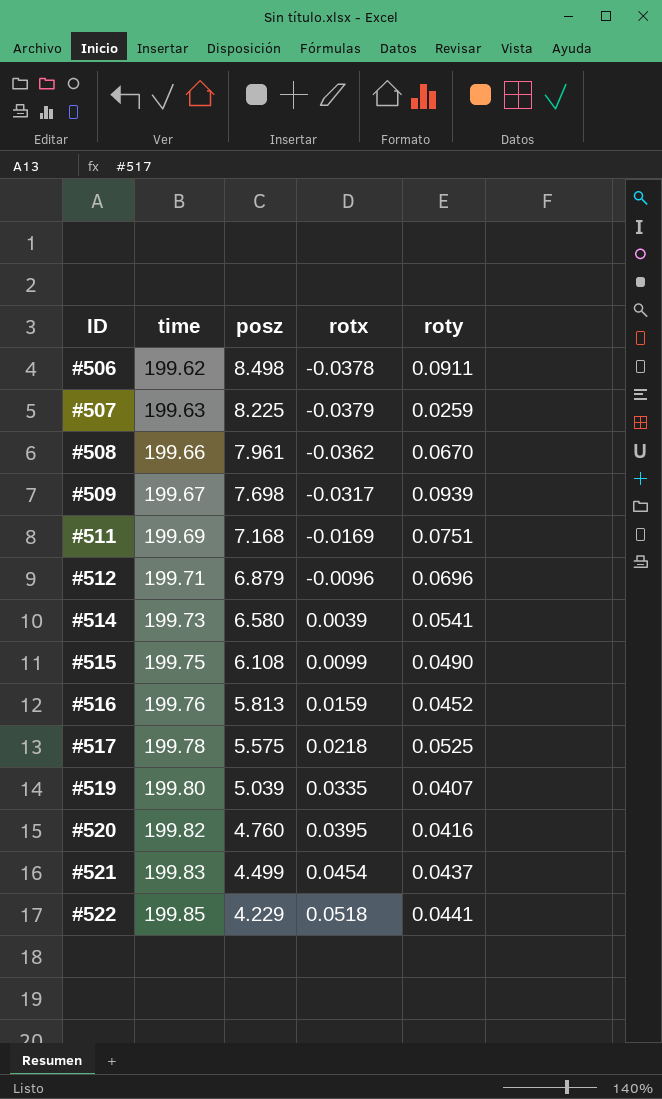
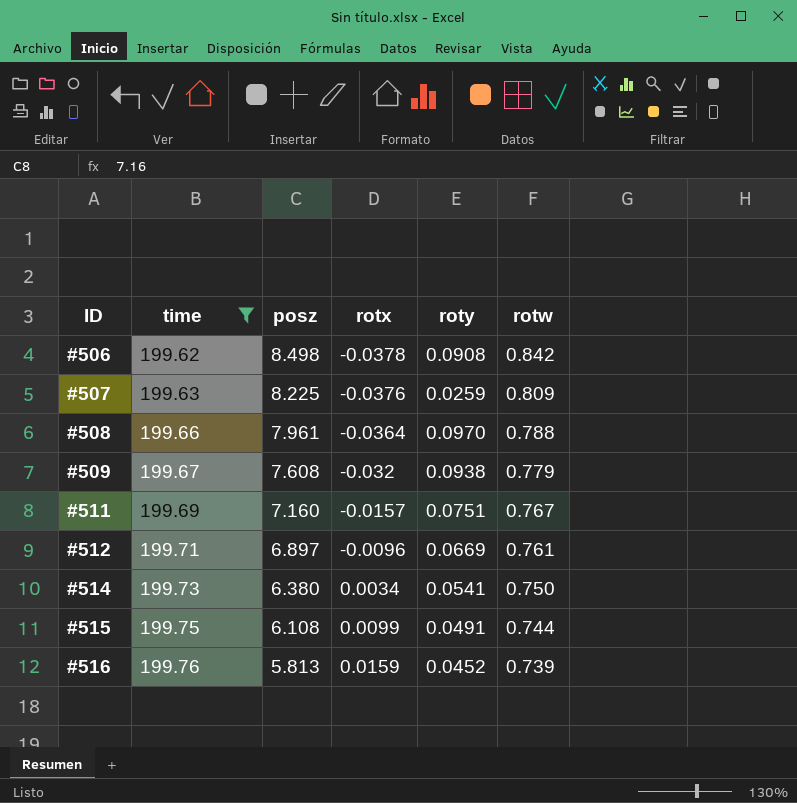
filter: none -> time <= 199.76
column rotw | position: none -> 6
#506 | roty: 0.0911 -> 0.0908
#507 | rotx: -0.0379 -> -0.0376
#508 | rotx: -0.0362 -> -0.0364
#508 | roty: 0.0670 -> 0.0970
#509 | posz: 7.698 -> 7.608
#509 | rotx: -0.0317 -> -0.032
#509 | roty: 0.0939 -> 0.0938
#511 | posz: 7.168 -> 7.160
#511 | rotx: -0.0169 -> -0.0157
#512 | posz: 6.879 -> 6.897
#512 | roty: 0.0696 -> 0.0669
#514 | posz: 6.580 -> 6.380
#514 | rotx: 0.0039 -> 0.0034
#515 | roty: 0.0490 -> 0.0491

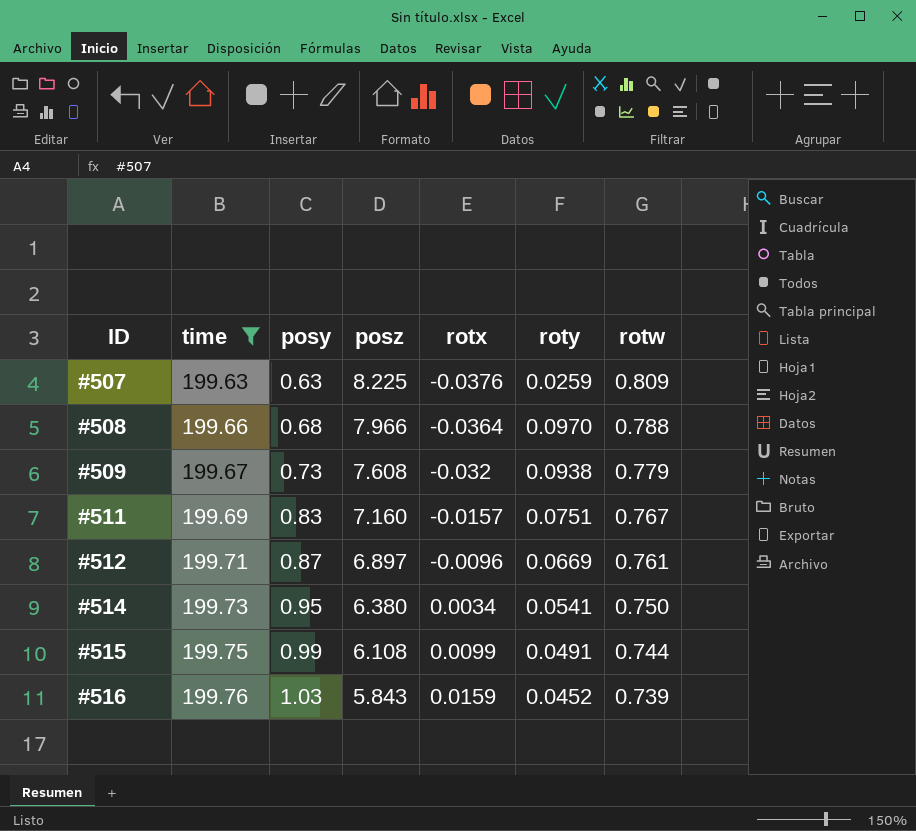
column posy | position: none -> 3
row #506: 199.62 | 8.498 | -0.0378 | 0.0908 | 0.842 -> none
#508 | posz: 7.961 -> 7.966
#516 | posz: 5.813 -> 5.843

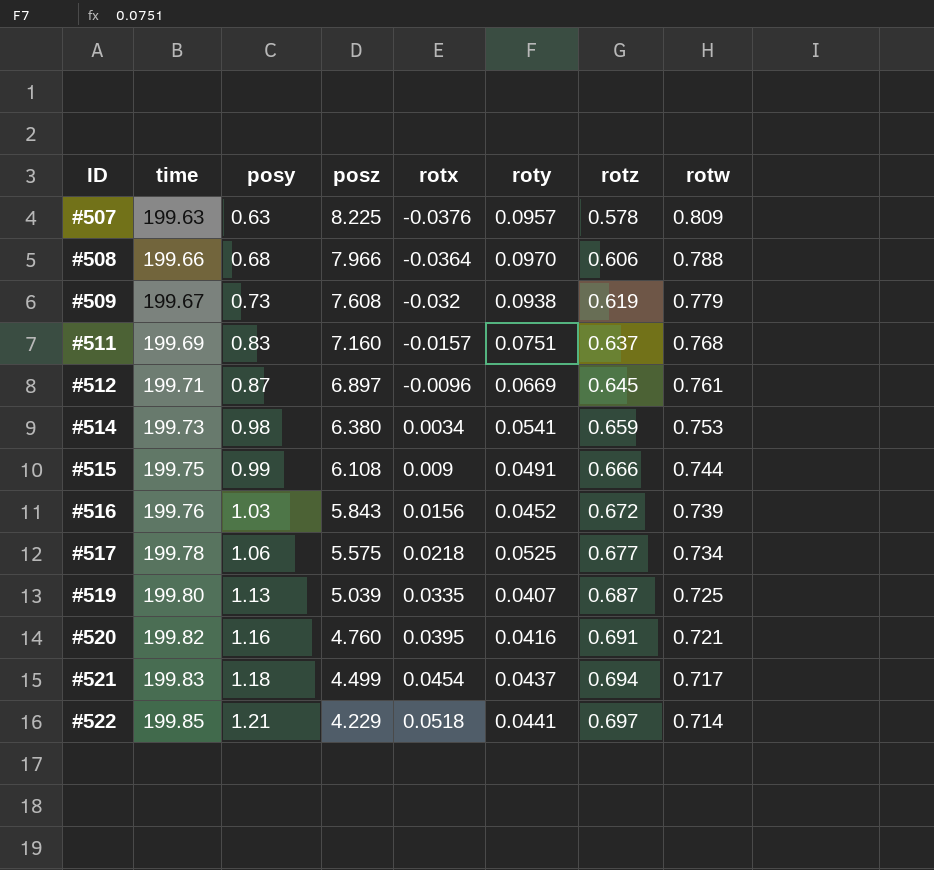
filter: time <= 199.76 -> none
column rotz | position: none -> 7
#507 | roty: 0.0259 -> 0.0957
#511 | rotw: 0.767 -> 0.768
#514 | posy: 0.95 -> 0.98
#514 | rotw: 0.750 -> 0.753
#515 | rotx: 0.0099 -> 0.009
#516 | rotx: 0.0159 -> 0.0156

